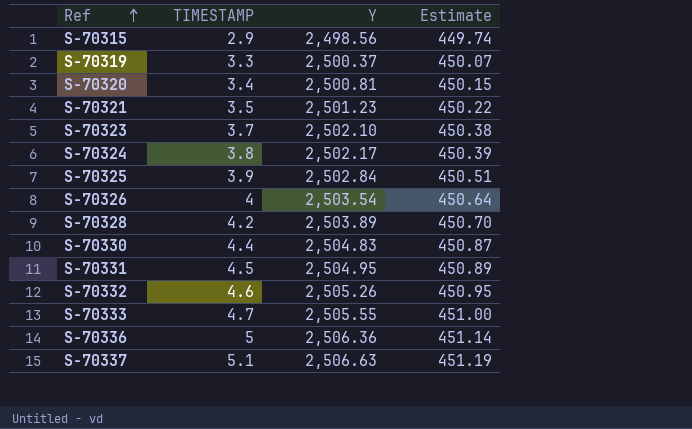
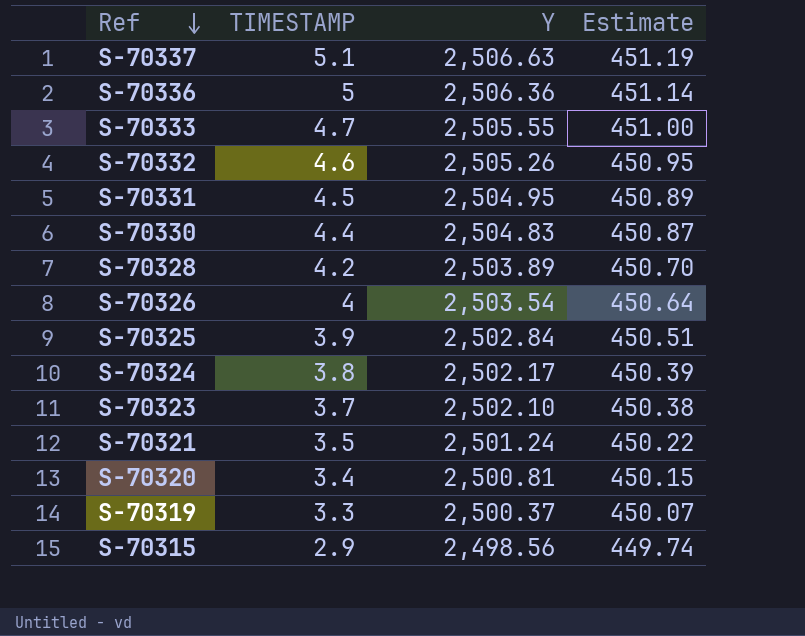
row order: Ref ascending -> Ref descending
S-70321 | Y: 2,501.23 -> 2,501.24

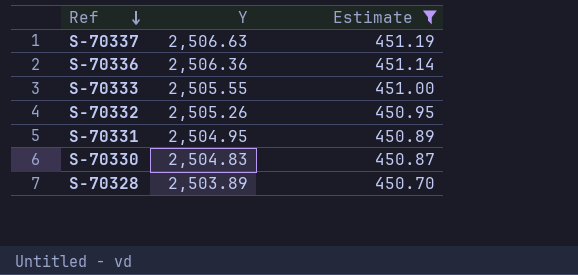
filter: none -> Estimate >= 450.70
column TIMESTAMP | position: 2 -> none

